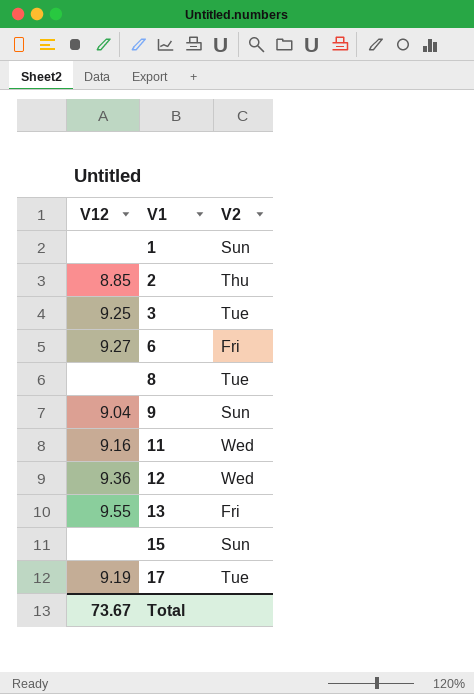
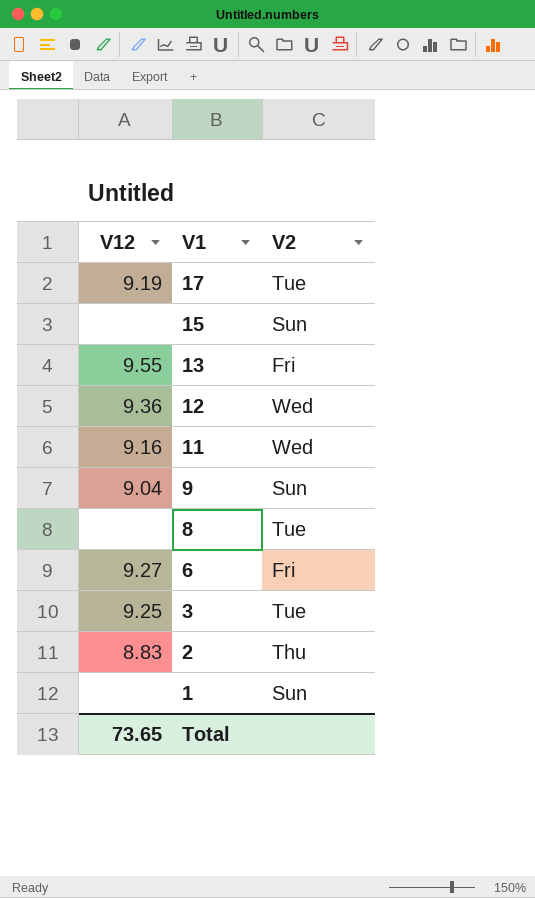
row order: V1 ascending -> V1 descending
2 | V12: 8.85 -> 8.83
Total | V12: 73.67 -> 73.65

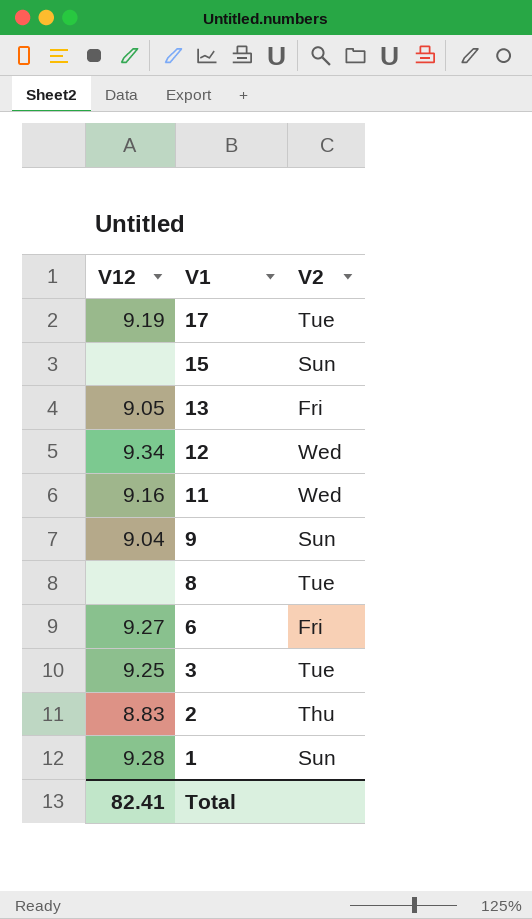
13 | V12: 9.55 -> 9.05
12 | V12: 9.36 -> 9.34
1 | V12: none -> 9.28
Total | V12: 73.65 -> 82.41

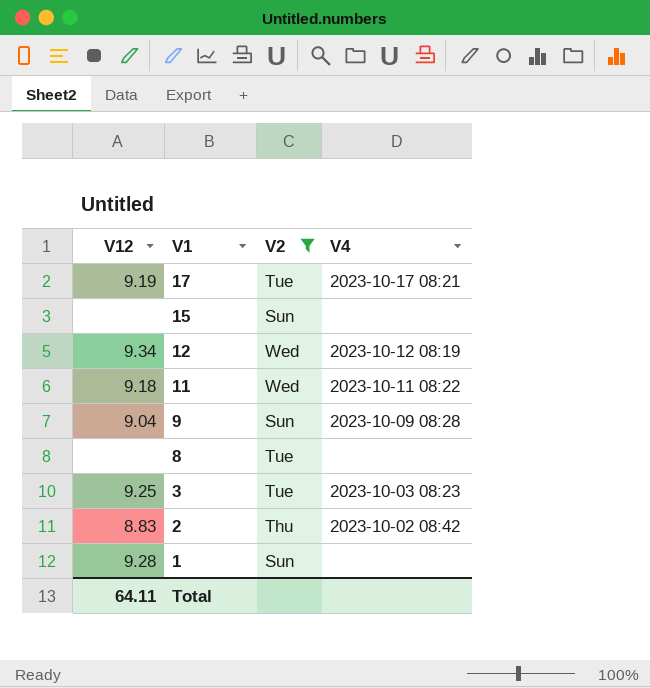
filter: none -> V2 != Fri
column V4 | position: none -> 4
11 | V12: 9.16 -> 9.18
Total | V12: 82.41 -> 64.11

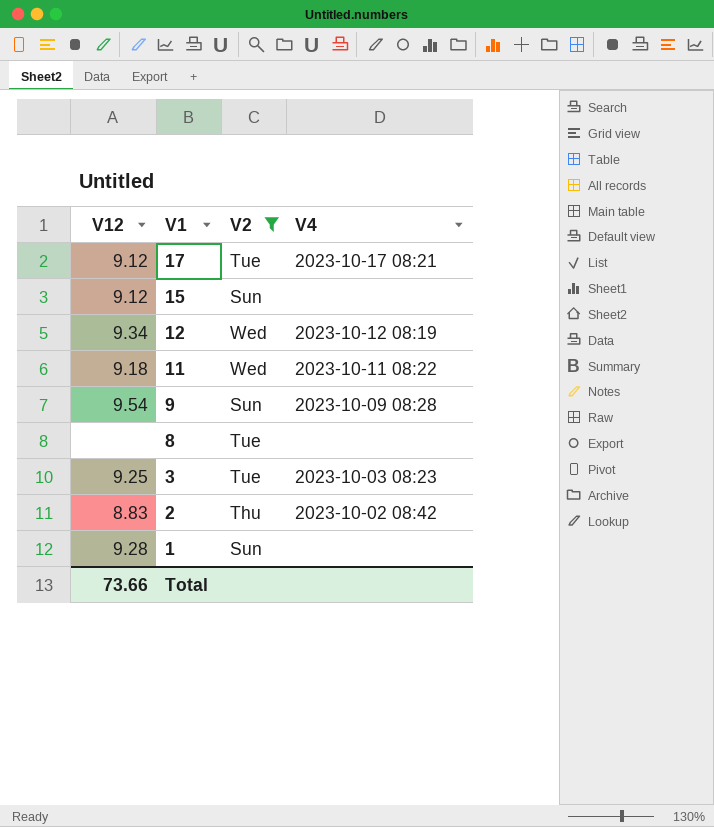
17 | V12: 9.19 -> 9.12
15 | V12: none -> 9.12
9 | V12: 9.04 -> 9.54
Total | V12: 64.11 -> 73.66

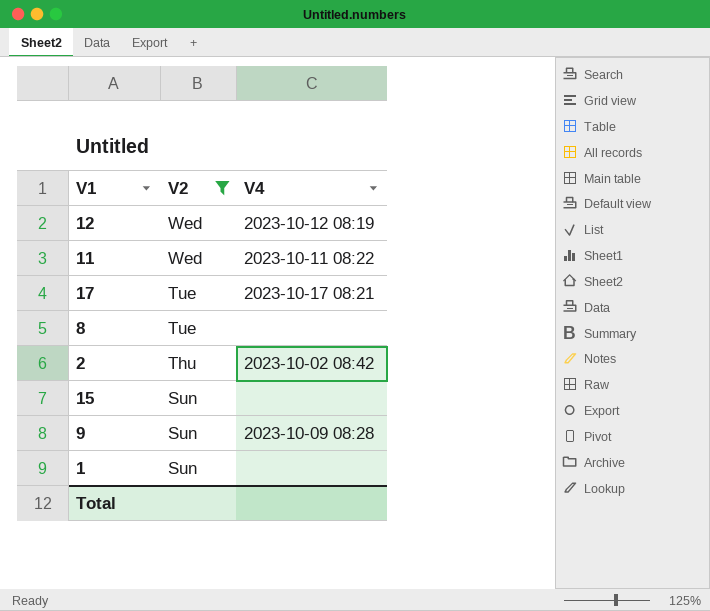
row order: V1 descending -> V2 descending
column V12 | position: 1 -> none
row 3: 9.25 | Tue | 2023-10-03 08:23 -> none

